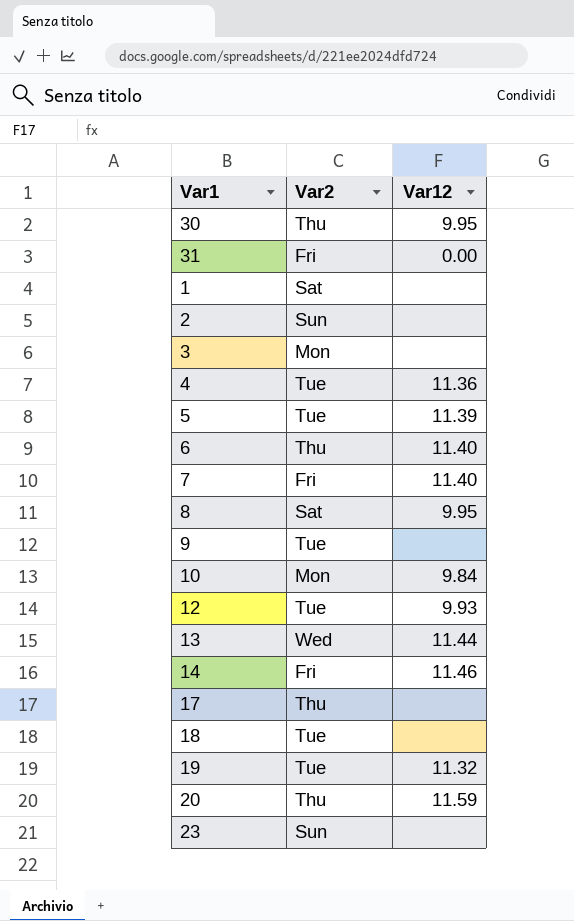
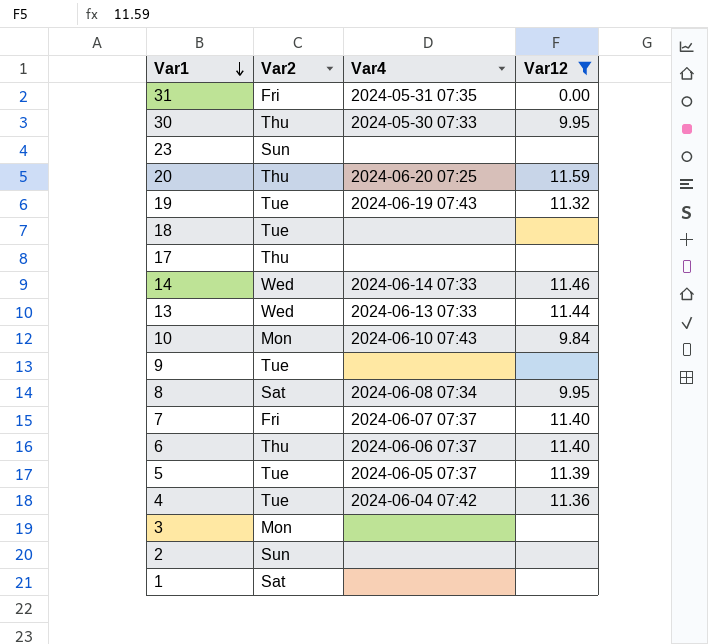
filter: none -> Var12 != 9.93
row order: none -> Var1 descending
column Var4 | position: none -> 3
14 | Var2: Fri -> Wed

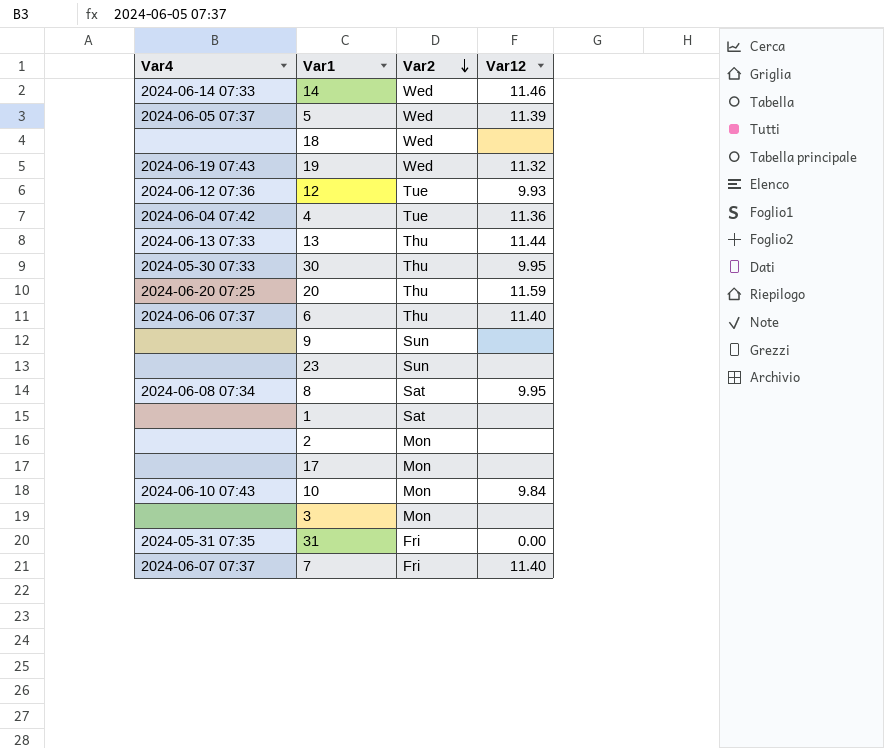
filter: Var12 != 9.93 -> none
row order: Var1 descending -> Var2 descending
column Var4 | position: 3 -> 1
5 | Var2: Tue -> Wed
18 | Var2: Tue -> Wed
19 | Var2: Tue -> Wed
13 | Var2: Wed -> Thu
9 | Var2: Tue -> Sun
2 | Var2: Sun -> Mon
17 | Var2: Thu -> Mon

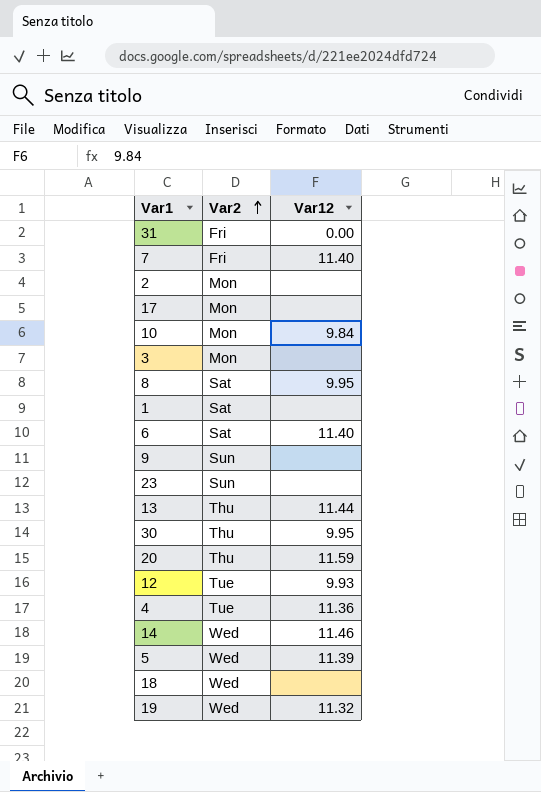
row order: Var2 descending -> Var2 ascending
column Var4 | position: 1 -> none
6 | Var2: Thu -> Sat

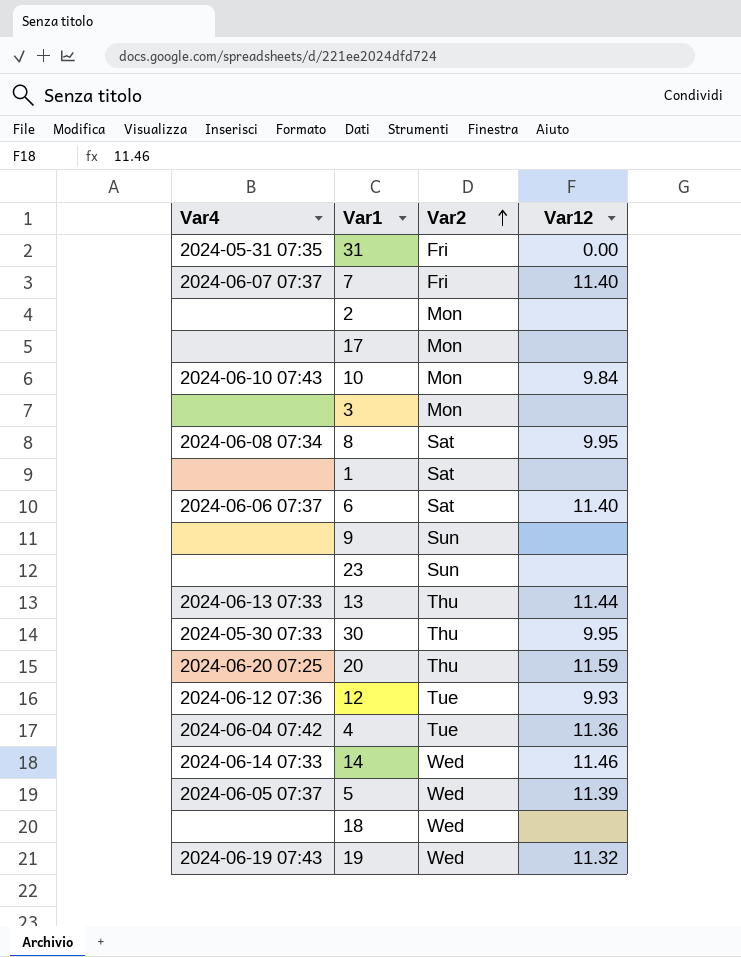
column Var4 | position: none -> 1

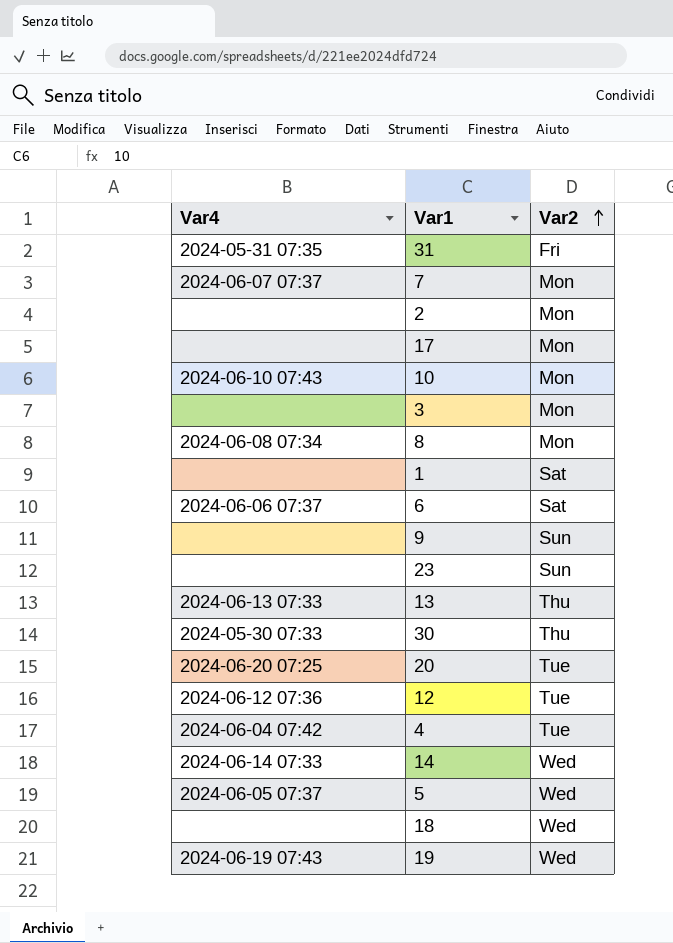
column Var12 | position: 4 -> none
7 | Var2: Fri -> Mon
8 | Var2: Sat -> Mon
20 | Var2: Thu -> Tue

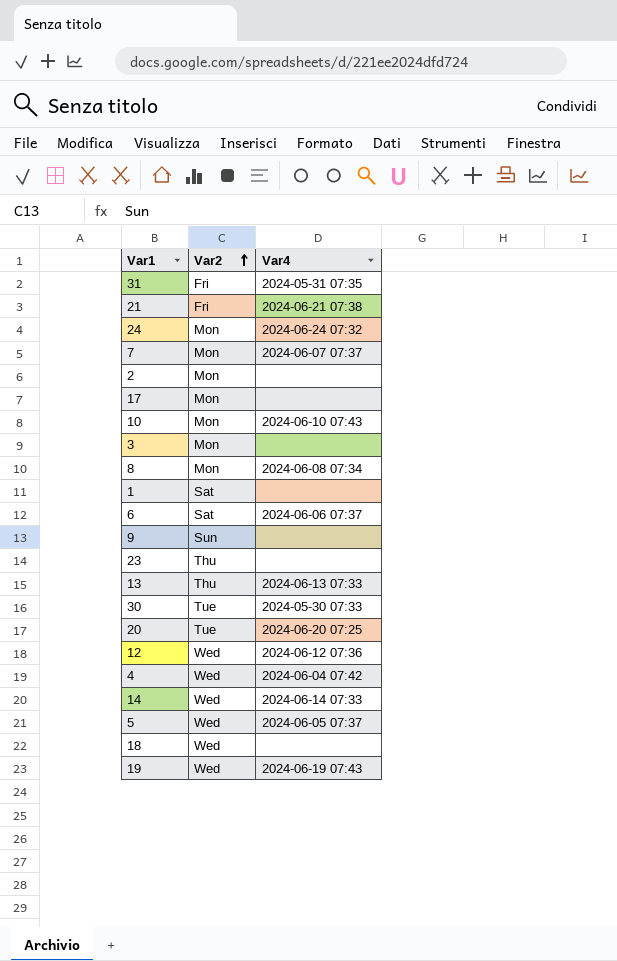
column Var4 | position: 1 -> 3
row 21: none -> Fri | 2024-06-21 07:38
row 24: none -> Mon | 2024-06-24 07:32
23 | Var2: Sun -> Thu
30 | Var2: Thu -> Tue
12 | Var2: Tue -> Wed
4 | Var2: Tue -> Wed

